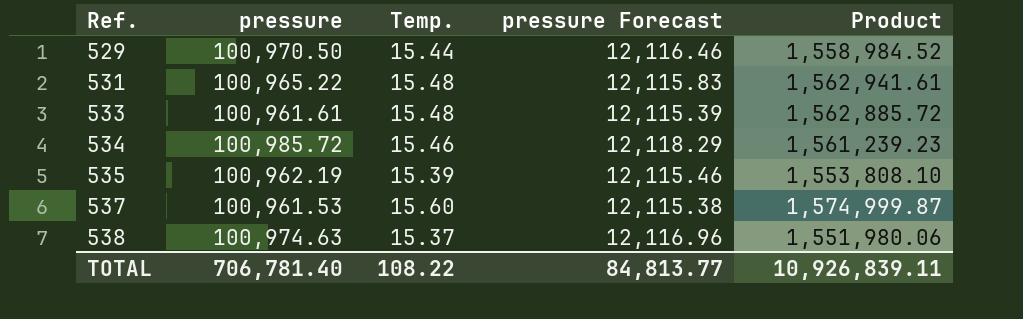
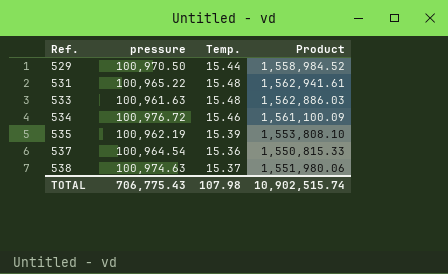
column pressure Forecast | formula: [pressure] * 0.12 -> none
533 | pressure: 100,961.61 -> 100,961.63
533 | Product: 1,562,885.72 -> 1,562,886.03
534 | pressure: 100,985.72 -> 100,976.72
534 | Product: 1,561,239.23 -> 1,561,100.09
537 | pressure: 100,961.53 -> 100,964.54
537 | Temp.: 15.60 -> 15.36
537 | Product: 1,574,999.87 -> 1,550,815.33
TOTAL | pressure: 706,781.40 -> 706,775.43
TOTAL | Temp.: 108.22 -> 107.98
TOTAL | Product: 10,926,839.11 -> 10,902,515.74

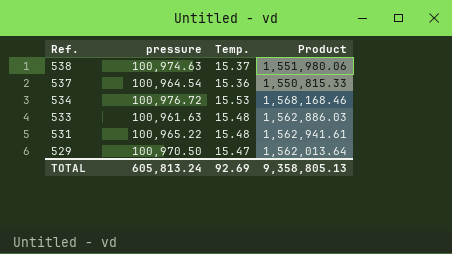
row order: Ref. ascending -> Ref. descending
row 535: 100,962.19 | 15.39 | 1,553,808.10 -> none
534 | Temp.: 15.46 -> 15.53
534 | Product: 1,561,100.09 -> 1,568,168.46
529 | Temp.: 15.44 -> 15.47
529 | Product: 1,558,984.52 -> 1,562,013.64
TOTAL | pressure: 706,775.43 -> 605,813.24
TOTAL | Temp.: 107.98 -> 92.69
TOTAL | Product: 10,902,515.74 -> 9,358,805.13

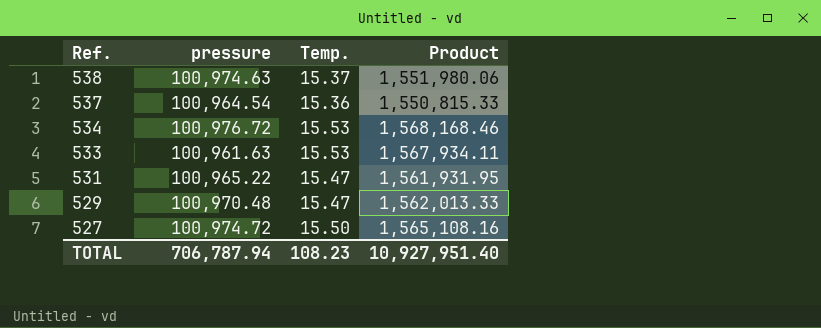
533 | Temp.: 15.48 -> 15.53
533 | Product: 1,562,886.03 -> 1,567,934.11
531 | Temp.: 15.48 -> 15.47
531 | Product: 1,562,941.61 -> 1,561,931.95
529 | pressure: 100,970.50 -> 100,970.48
529 | Product: 1,562,013.64 -> 1,562,013.33
row 527: none -> 100,974.72 | 15.50 | 1,565,108.16
TOTAL | pressure: 605,813.24 -> 706,787.94
TOTAL | Temp.: 92.69 -> 108.23
TOTAL | Product: 9,358,805.13 -> 10,927,951.40

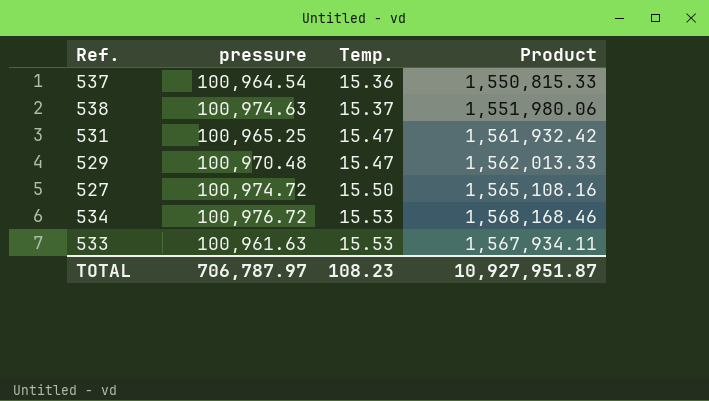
row order: Ref. descending -> Temp. ascending
531 | pressure: 100,965.22 -> 100,965.25
531 | Product: 1,561,931.95 -> 1,561,932.42
TOTAL | pressure: 706,787.94 -> 706,787.97
TOTAL | Product: 10,927,951.40 -> 10,927,951.87

